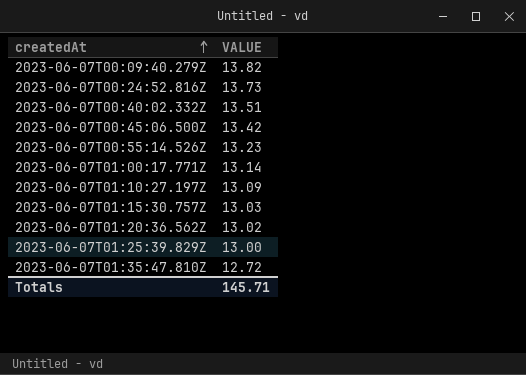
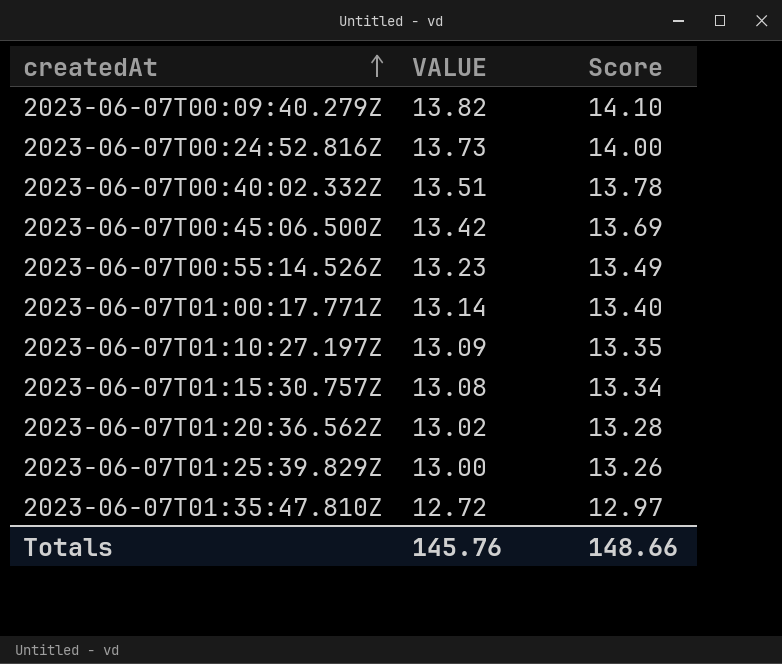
column Score | formula: none -> [VALUE] * 1.02
2023-06-07T01:15:30.757Z | VALUE: 13.03 -> 13.08
Totals | VALUE: 145.71 -> 145.76

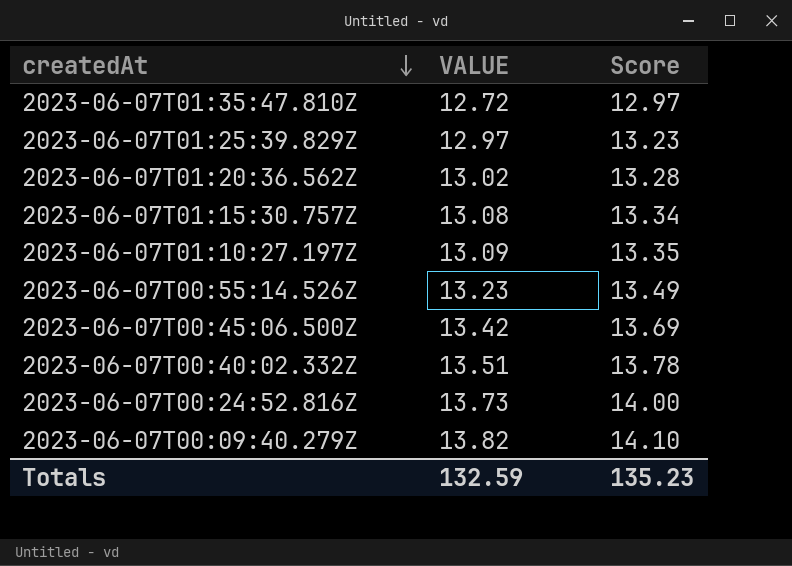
row order: createdAt ascending -> createdAt descending
row 2023-06-07T01:00:17.771Z: 13.14 | 13.40 -> none
2023-06-07T01:25:39.829Z | VALUE: 13.00 -> 12.97
2023-06-07T01:25:39.829Z | Score: 13.26 -> 13.23
Totals | VALUE: 145.76 -> 132.59
Totals | Score: 148.66 -> 135.23

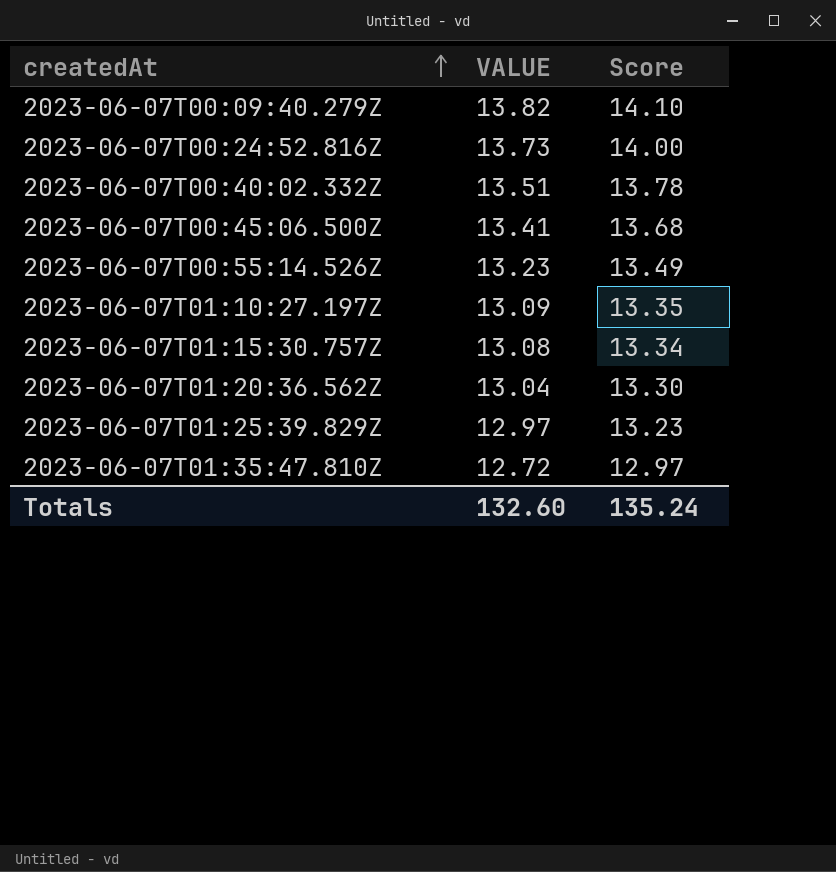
row order: createdAt descending -> createdAt ascending
2023-06-07T00:45:06.500Z | VALUE: 13.42 -> 13.41
2023-06-07T00:45:06.500Z | Score: 13.69 -> 13.68
2023-06-07T01:20:36.562Z | VALUE: 13.02 -> 13.04
2023-06-07T01:20:36.562Z | Score: 13.28 -> 13.30
Totals | VALUE: 132.59 -> 132.60
Totals | Score: 135.23 -> 135.24

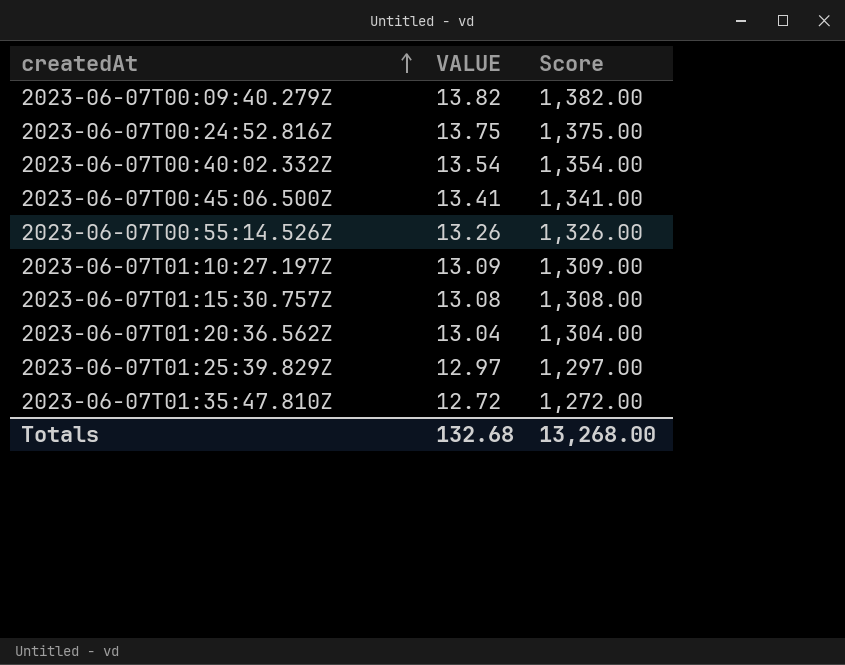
column Score | formula: [VALUE] * 1.02 -> [VALUE] * 100
2023-06-07T00:24:52.816Z | VALUE: 13.73 -> 13.75
2023-06-07T00:40:02.332Z | VALUE: 13.51 -> 13.54
2023-06-07T00:55:14.526Z | VALUE: 13.23 -> 13.26
Totals | VALUE: 132.60 -> 132.68
Totals | Score: 135.24 -> 13,268.00

